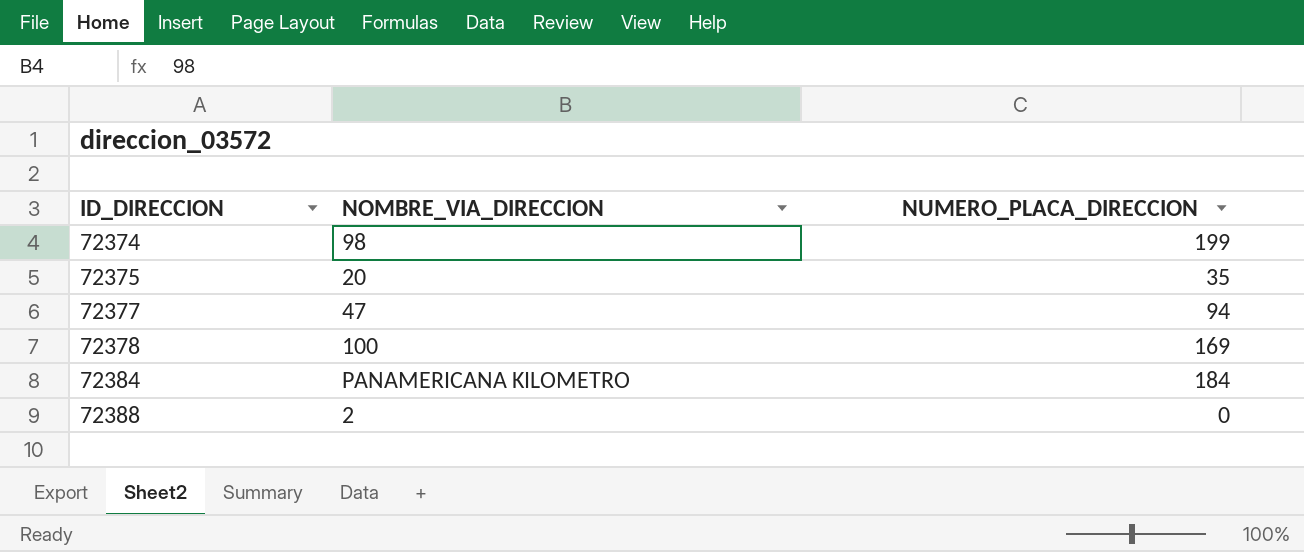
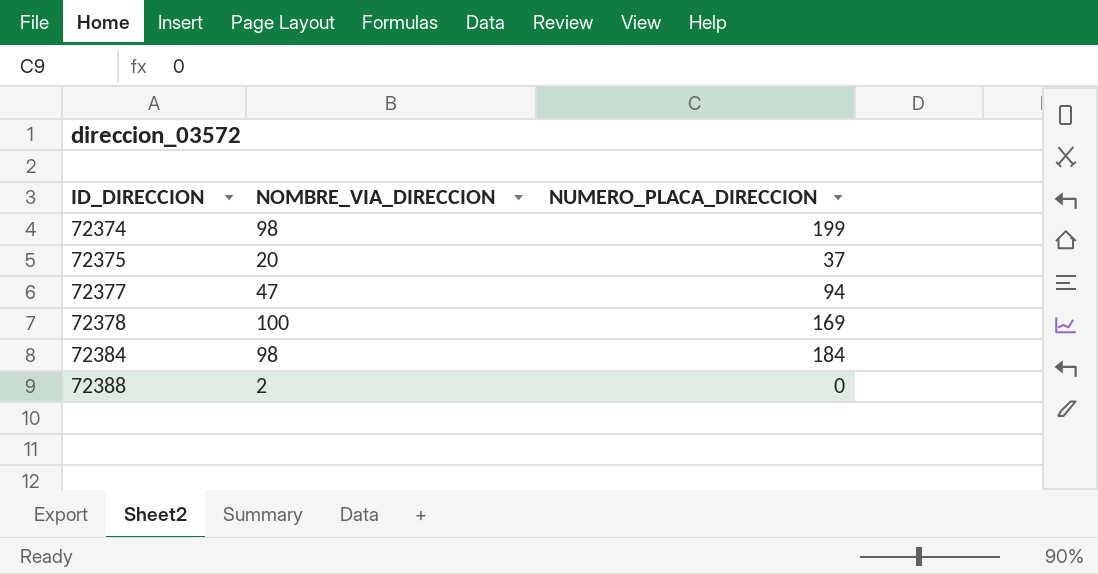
72375 | NUMERO_PLACA_DIRECCION: 35 -> 37
72384 | NOMBRE_VIA_DIRECCION: PANAMERICANA KILOMETRO -> 98

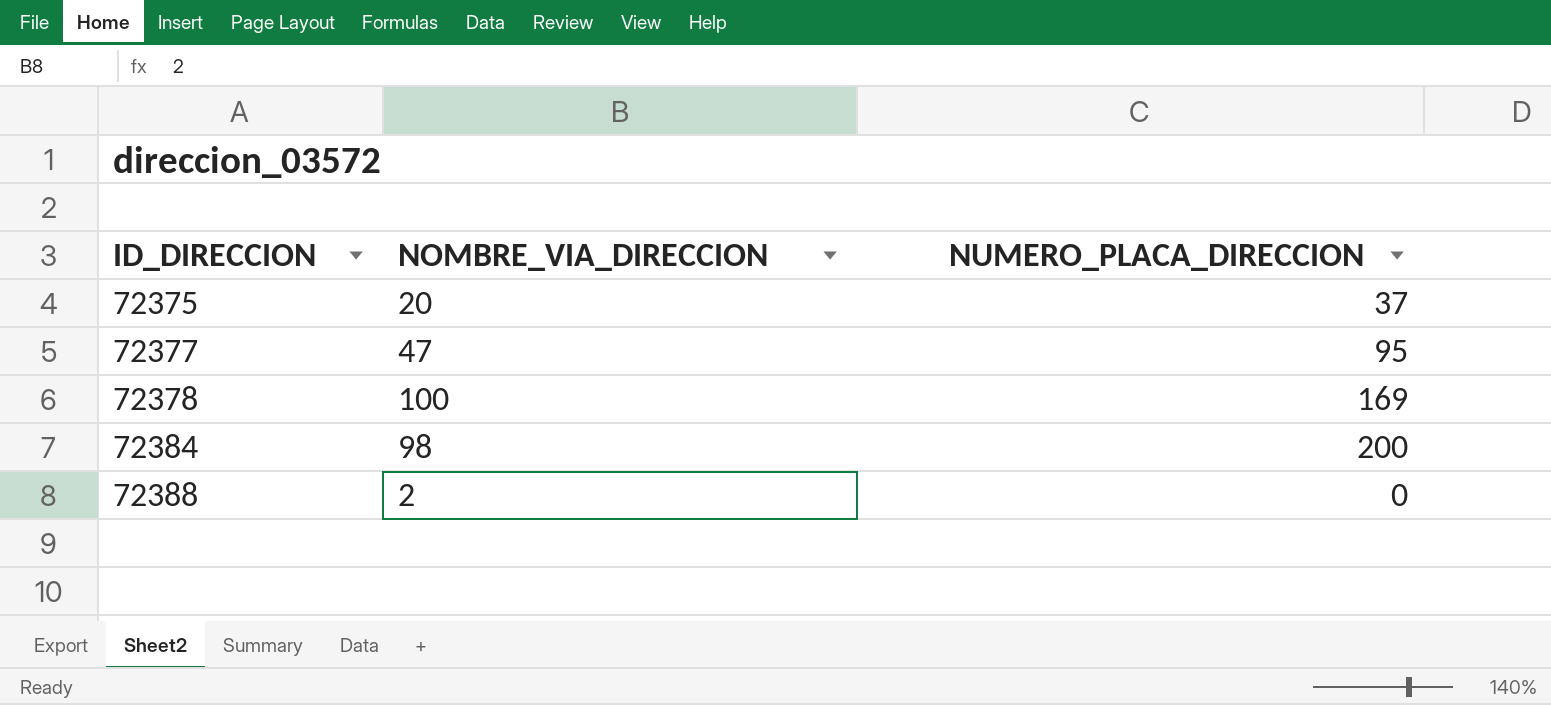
row 72374: 98 | 199 -> none
72377 | NUMERO_PLACA_DIRECCION: 94 -> 95
72384 | NUMERO_PLACA_DIRECCION: 184 -> 200

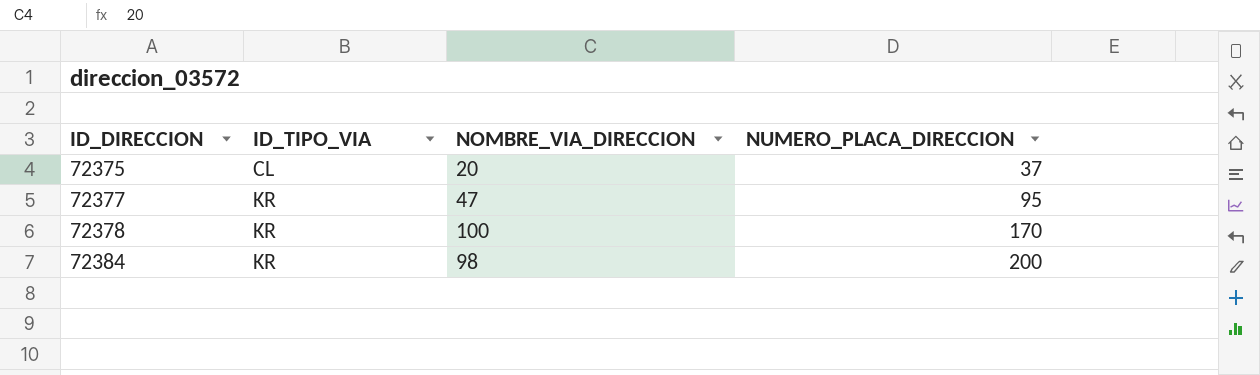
column ID_TIPO_VIA | position: none -> 2
row 72388: 2 | 0 -> none
72378 | NUMERO_PLACA_DIRECCION: 169 -> 170

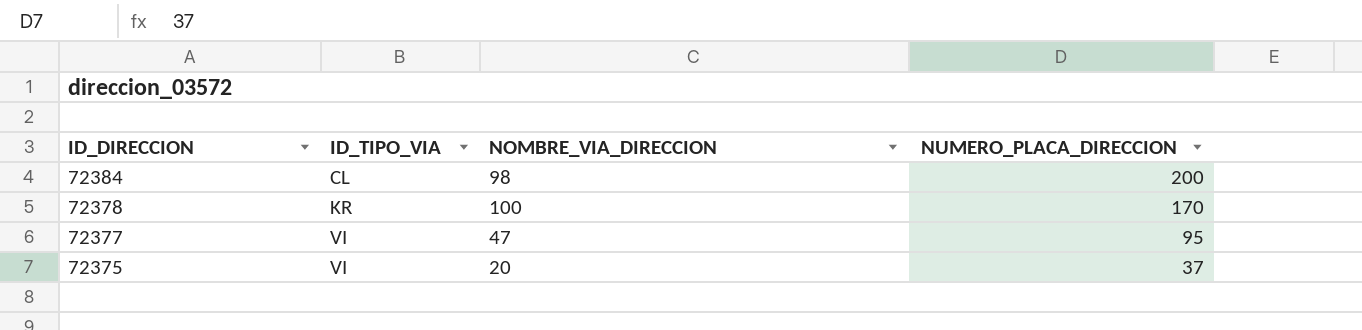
row order: ID_DIRECCION ascending -> ID_DIRECCION descending
72384 | ID_TIPO_VIA: KR -> CL
72377 | ID_TIPO_VIA: KR -> VI
72375 | ID_TIPO_VIA: CL -> VI

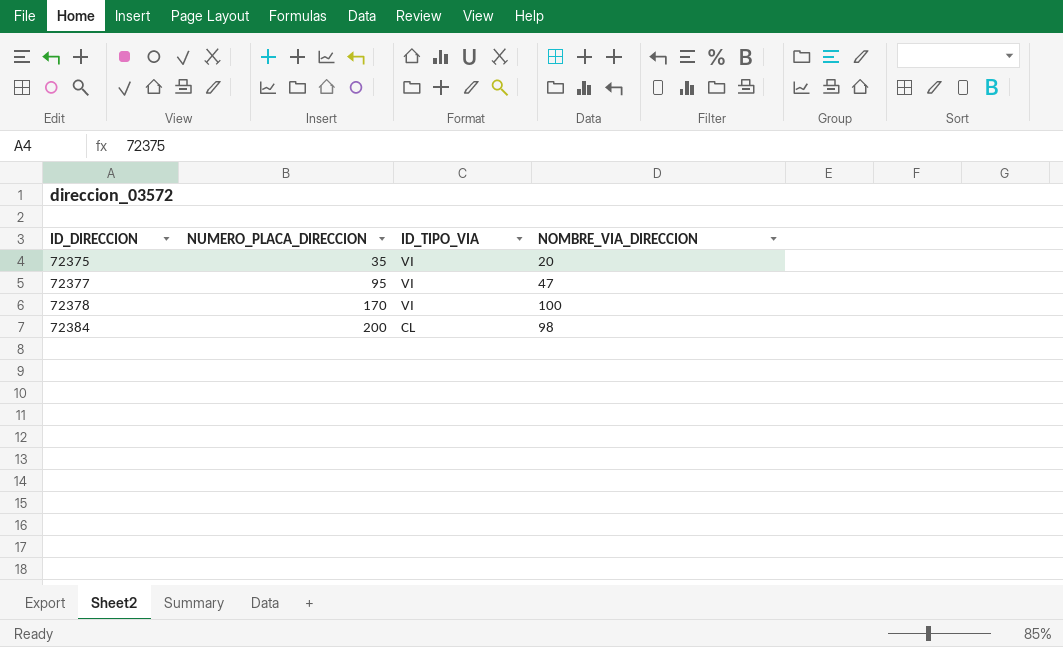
row order: ID_DIRECCION descending -> ID_DIRECCION ascending
column NUMERO_PLACA_DIRECCION | position: 4 -> 2
72375 | NUMERO_PLACA_DIRECCION: 37 -> 35
72378 | ID_TIPO_VIA: KR -> VI

